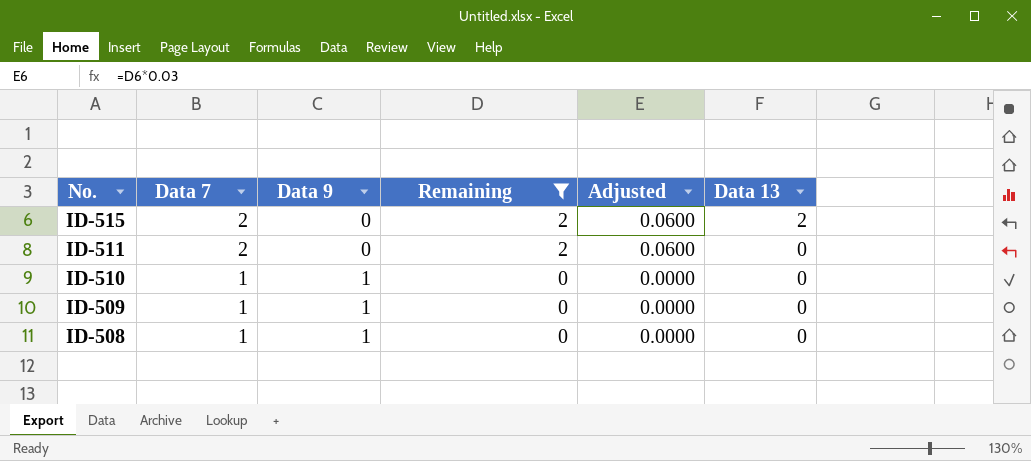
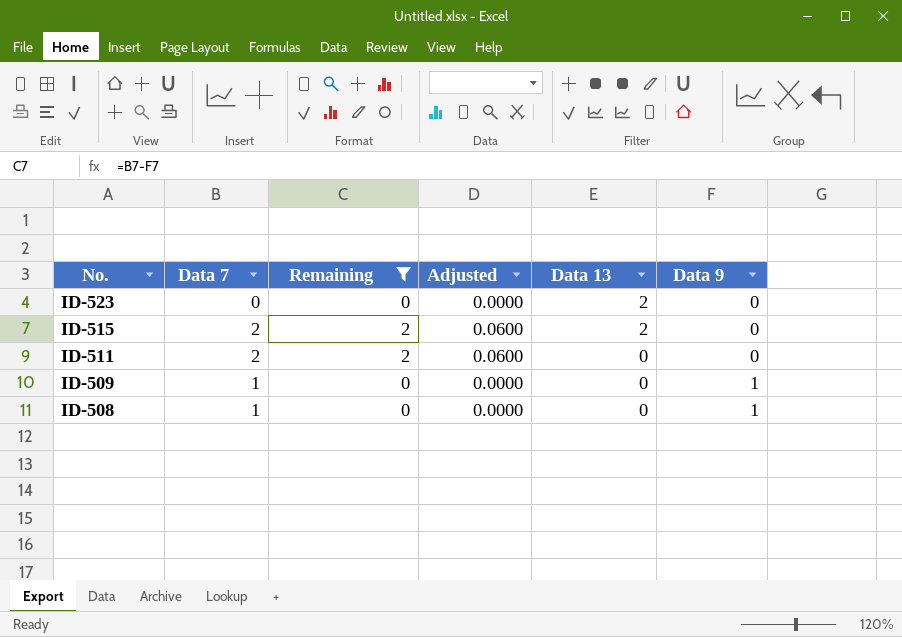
column Data 9 | position: 3 -> 6
row ID-510: 1 | 1 | 0 | 0.0000 | 0 -> none
row ID-523: none -> 0 | 0 | 0.0000 | 2 | 0

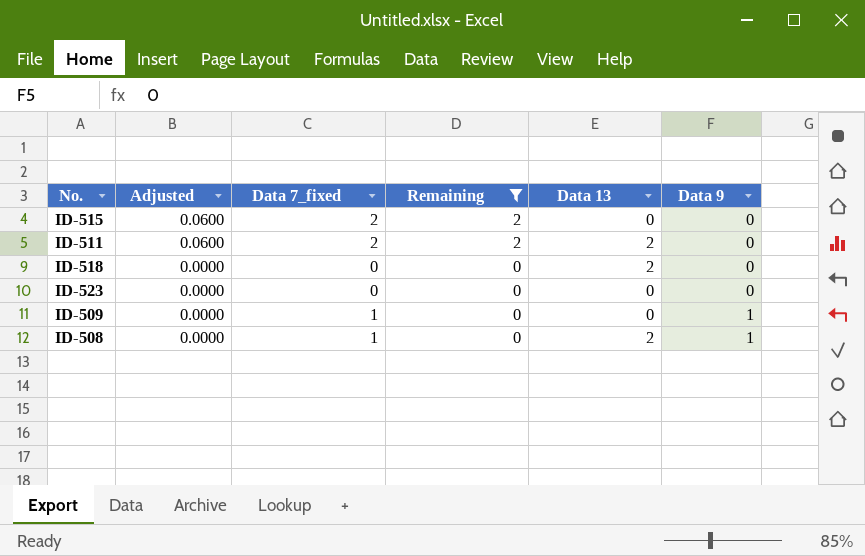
row order: No. descending -> Adjusted descending
column Adjusted | position: 4 -> 2
column name: Data 7 -> Data 7_fixed
ID-515 | Data 13: 2 -> 0
ID-511 | Data 13: 0 -> 2
row ID-518: none -> 0.0000 | 0 | 0 | 2 | 0
ID-523 | Data 13: 2 -> 0
ID-508 | Data 13: 0 -> 2

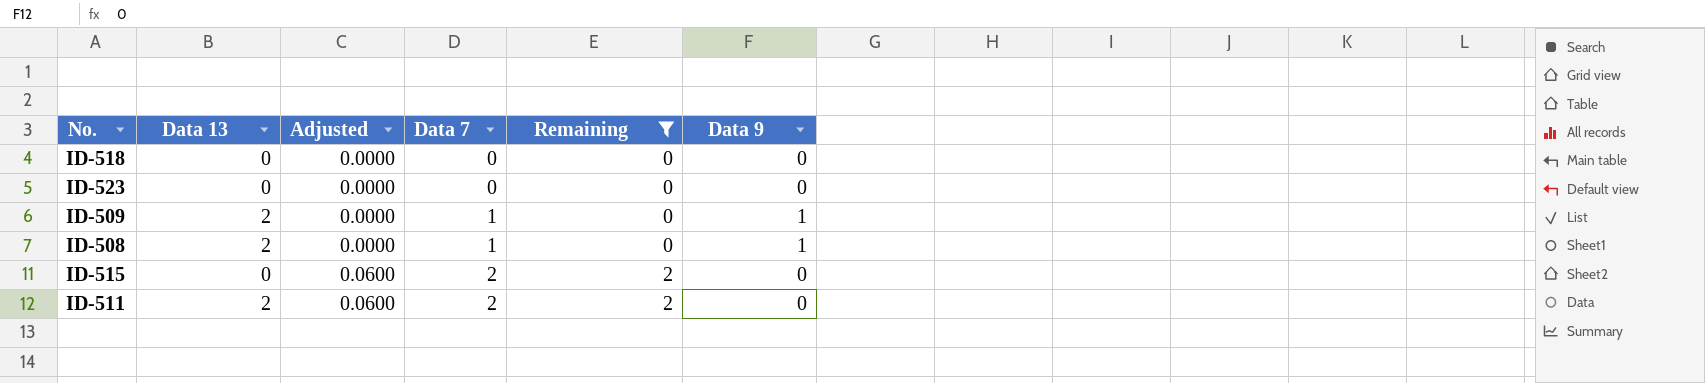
row order: Adjusted descending -> Adjusted ascending
column Data 13 | position: 5 -> 2
column name: Data 7_fixed -> Data 7
ID-518 | Data 13: 2 -> 0
ID-509 | Data 13: 0 -> 2

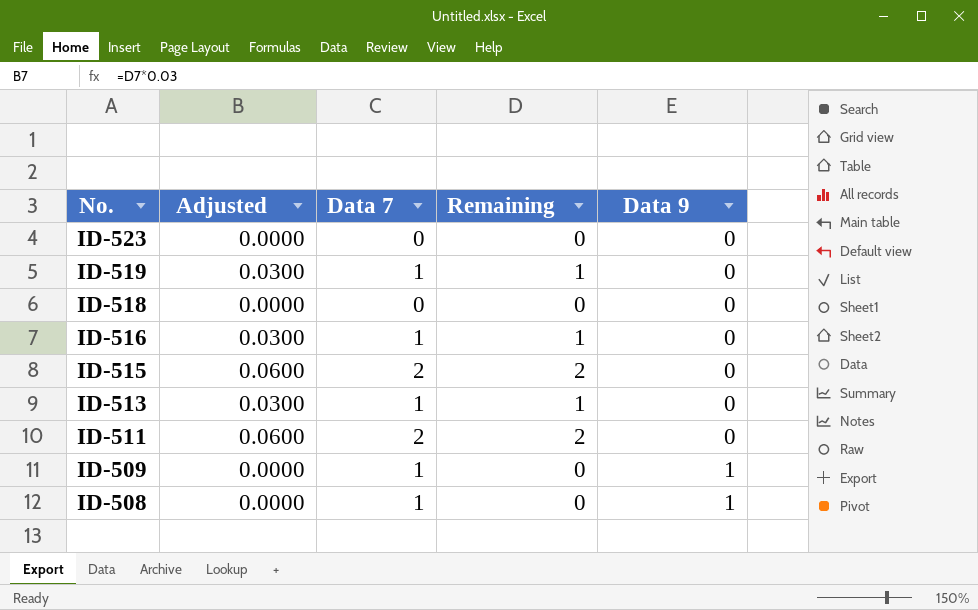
filter: Remaining != 1 -> none
row order: Adjusted ascending -> No. descending
column Data 13 | position: 2 -> none

